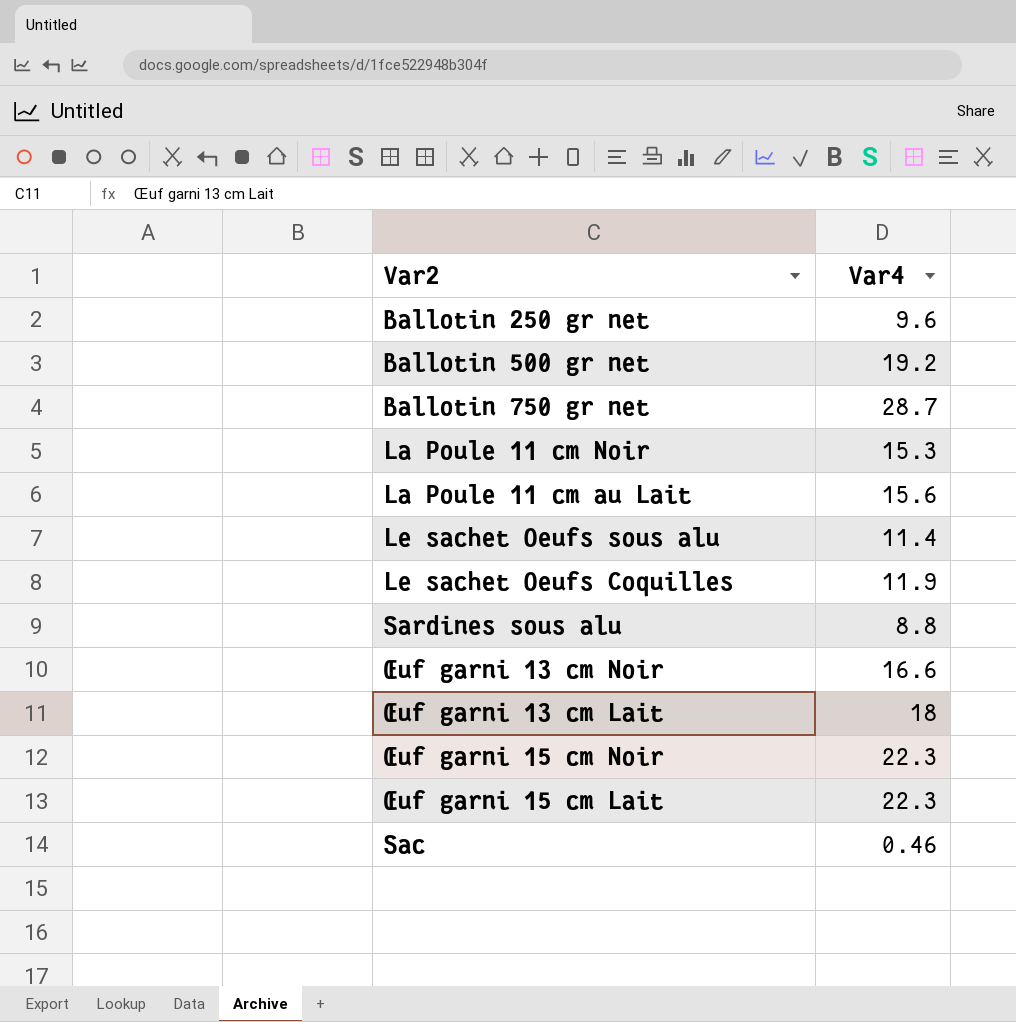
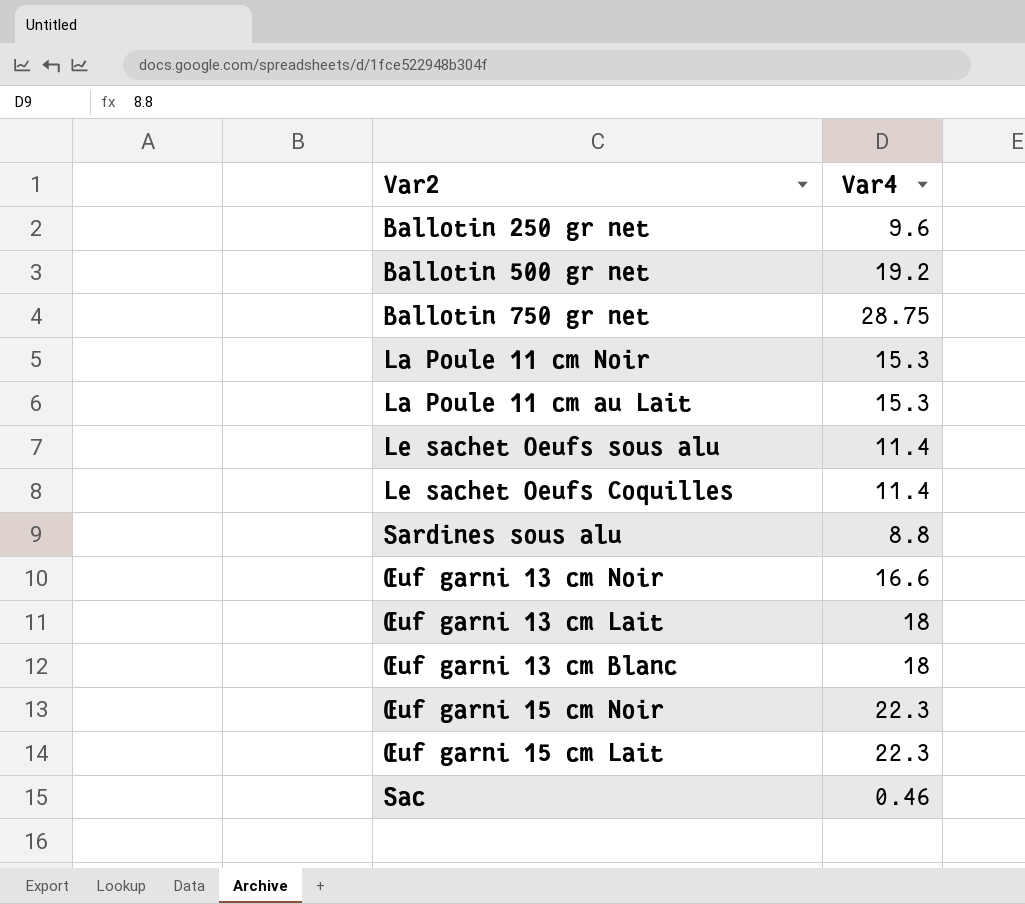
Ballotin 750 gr net | Var4: 28.7 -> 28.75
La Poule 11 cm au Lait | Var4: 15.6 -> 15.3
Le sachet Oeufs Coquilles | Var4: 11.9 -> 11.4
row Œuf garni 13 cm Blanc: none -> 18

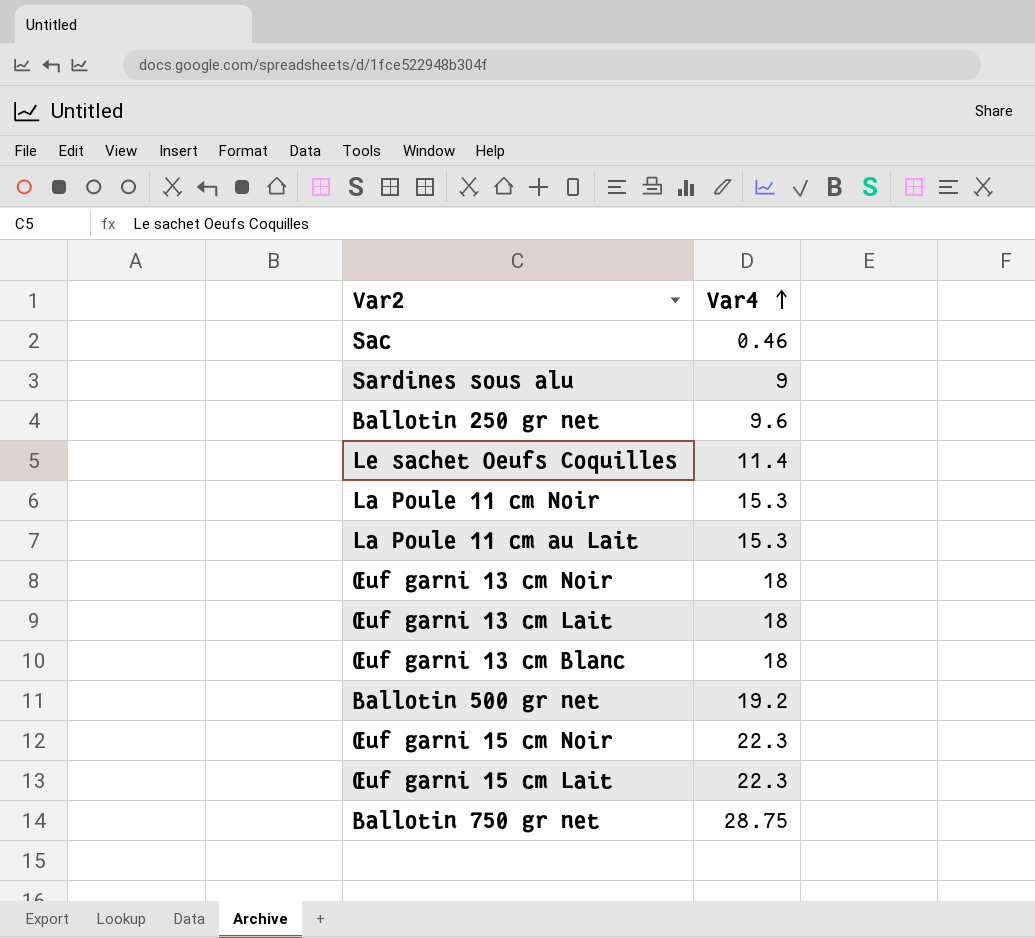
row order: none -> Var4 ascending
row Le sachet Oeufs sous alu: 11.4 -> none
Sardines sous alu | Var4: 8.8 -> 9
Œuf garni 13 cm Noir | Var4: 16.6 -> 18

